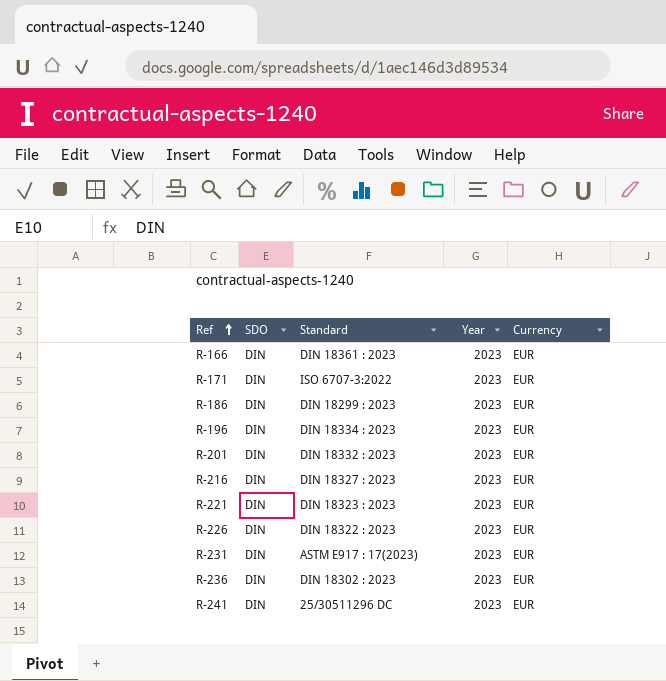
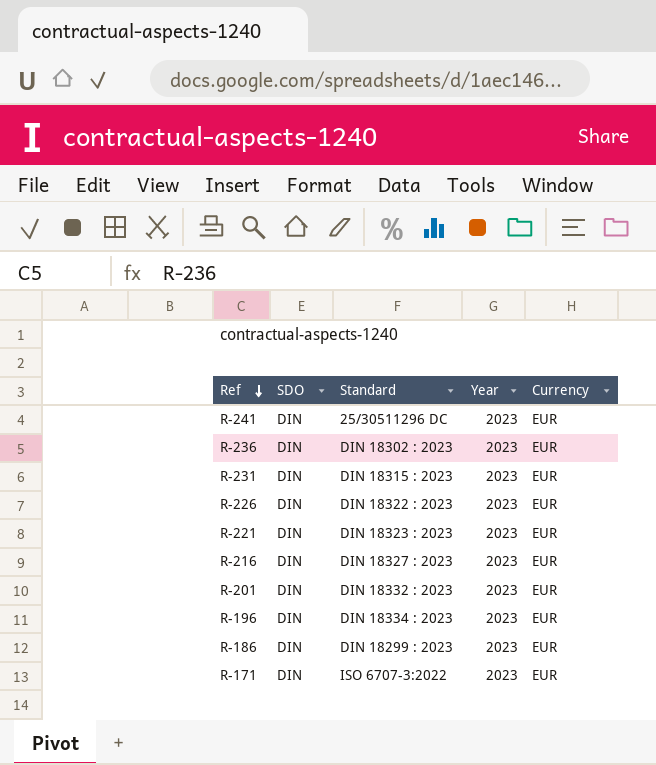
row order: Ref ascending -> Ref descending
row R-166: DIN | DIN 18361 : 2023 | 2023 | EUR -> none
R-231 | Standard: ASTM E917 : 17(2023) -> DIN 18315 : 2023

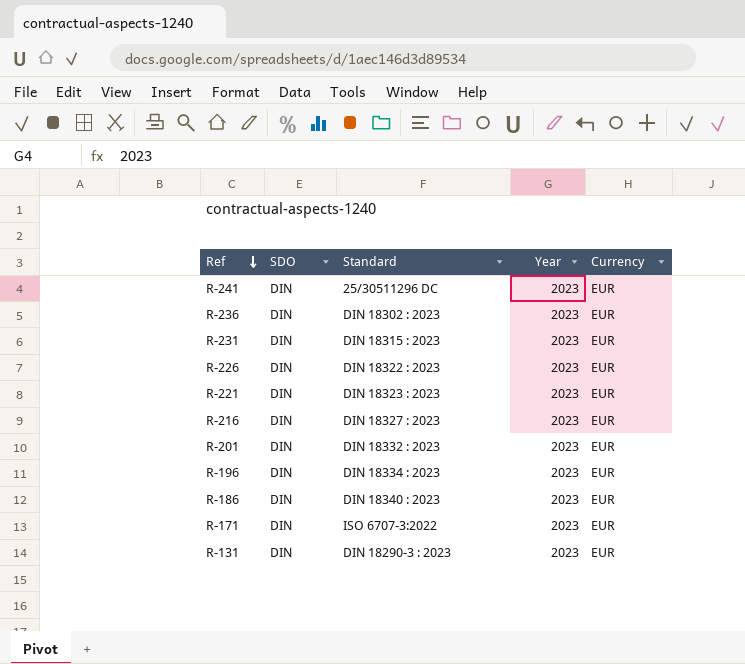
R-186 | Standard: DIN 18299 : 2023 -> DIN 18340 : 2023
row R-131: none -> DIN | DIN 18290-3 : 2023 | 2023 | EUR

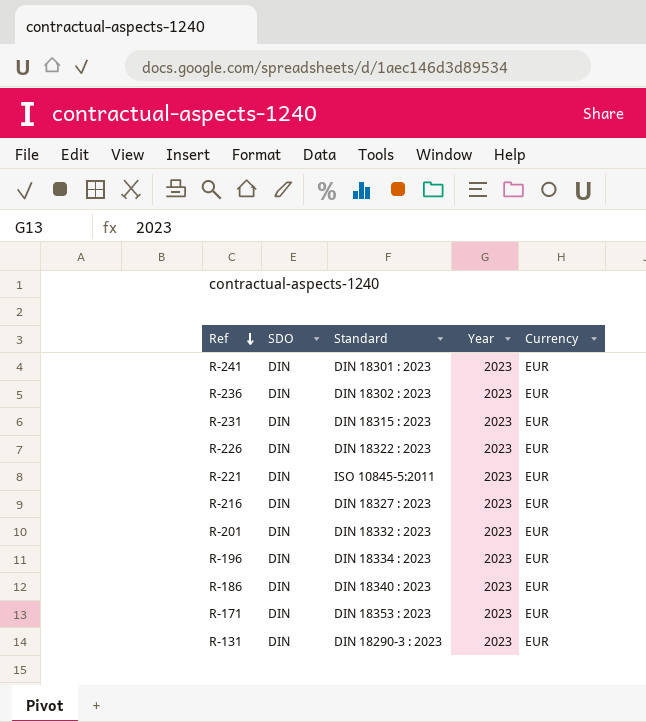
R-241 | Standard: 25/30511296 DC -> DIN 18301 : 2023
R-221 | Standard: DIN 18323 : 2023 -> ISO 10845-5:2011
R-171 | Standard: ISO 6707-3:2022 -> DIN 18353 : 2023

